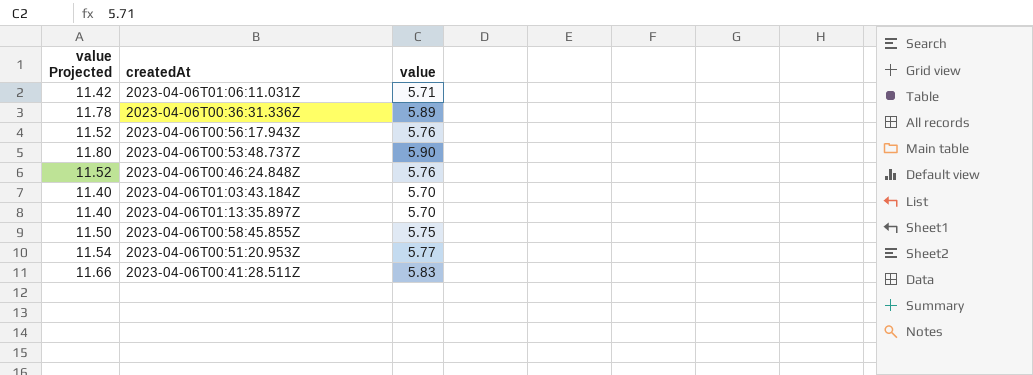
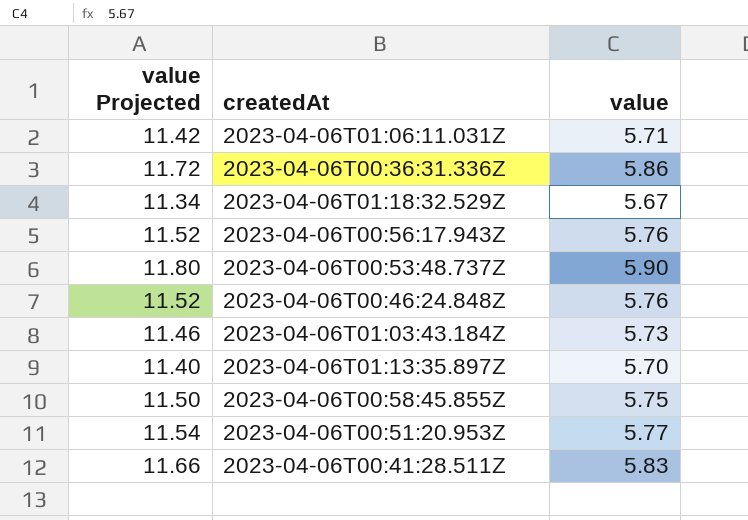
2023-04-06T00:36:31.336Z | value Projected: 11.78 -> 11.72
2023-04-06T00:36:31.336Z | value: 5.89 -> 5.86
row 2023-04-06T01:18:32.529Z: none -> 11.34 | 5.67
2023-04-06T01:03:43.184Z | value Projected: 11.40 -> 11.46
2023-04-06T01:03:43.184Z | value: 5.70 -> 5.73

